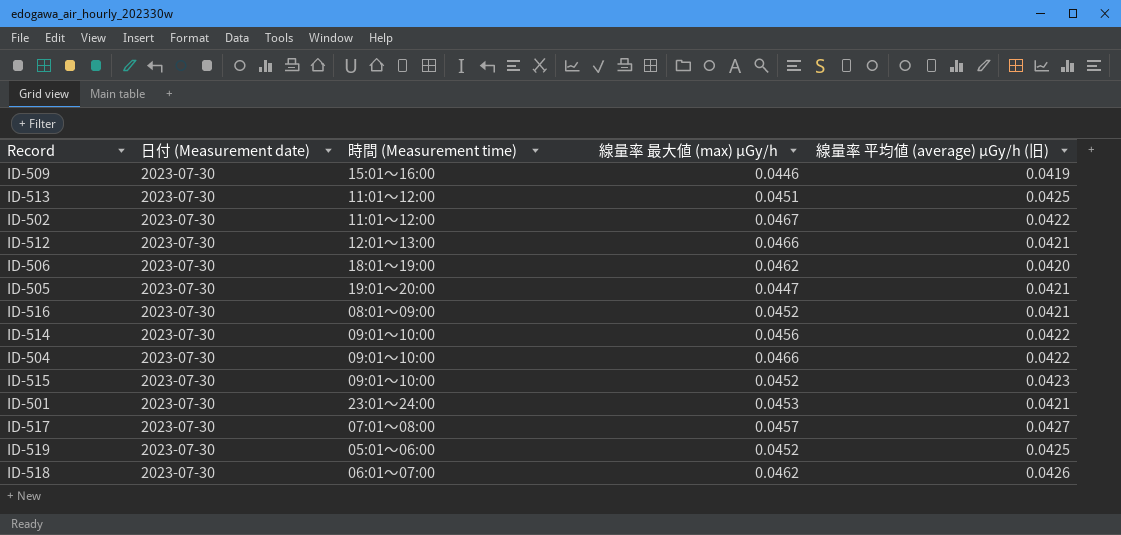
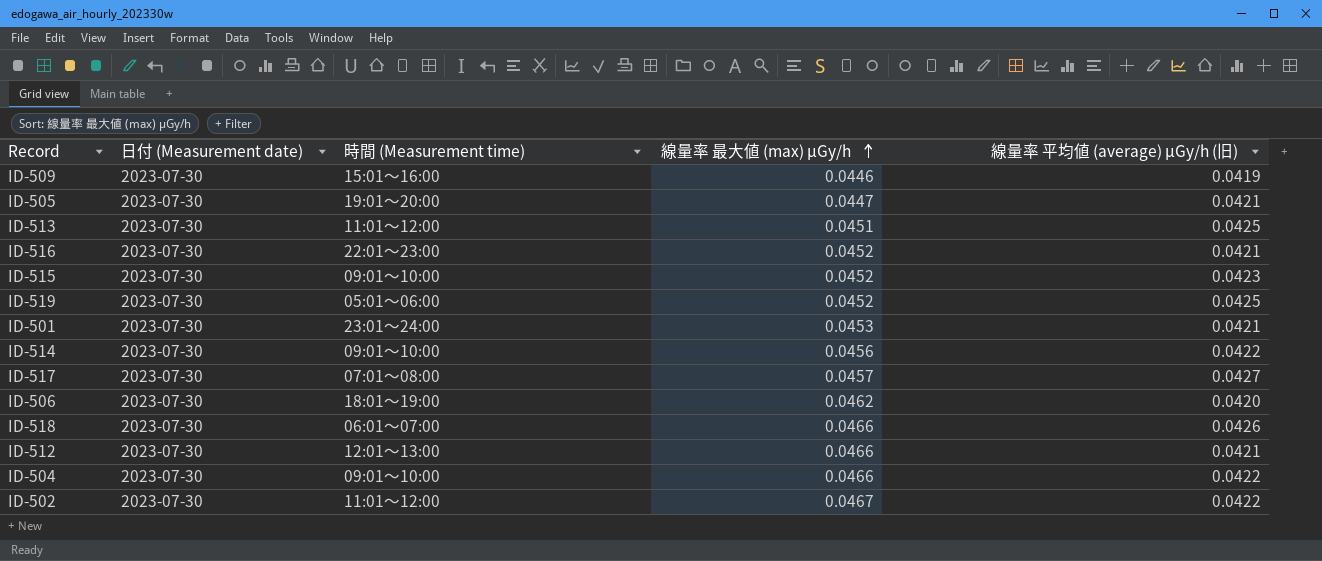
row order: none -> 線量率 最大値 (max) μGy/h ascending
ID-516 | 時間 (Measurement time): 08:01～09:00 -> 22:01～23:00
ID-518 | 線量率 最大値 (max) μGy/h: 0.0462 -> 0.0466

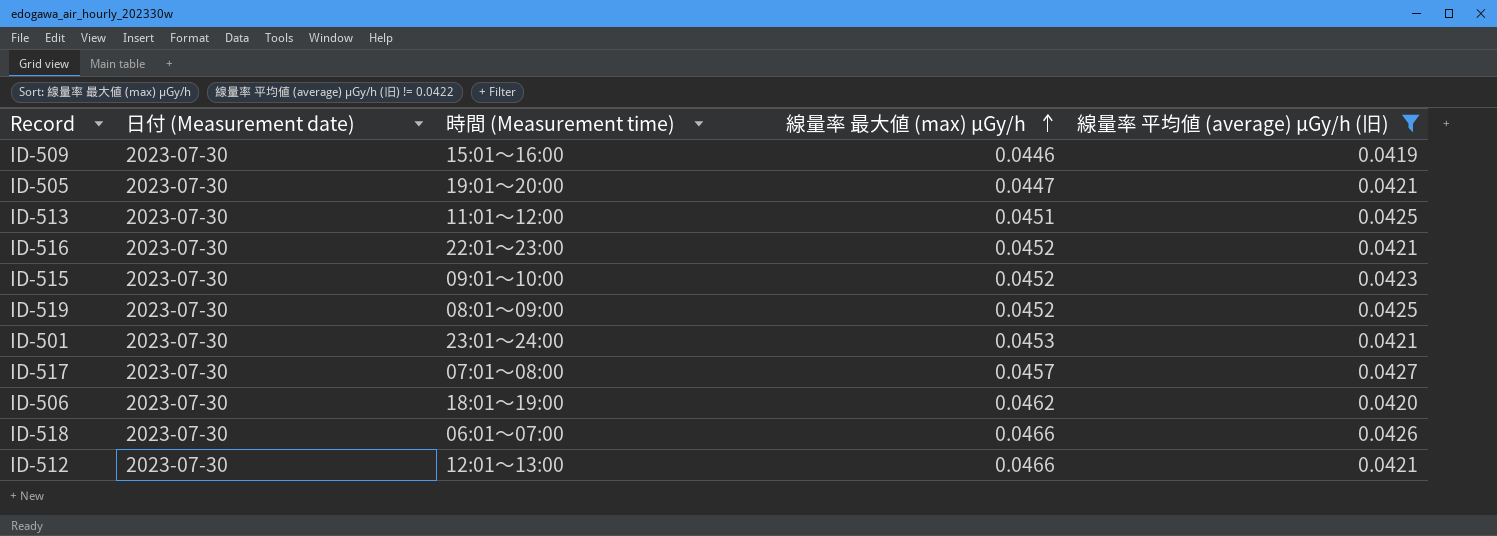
filter: none -> 線量率 平均値 (average) μGy/h (旧) != 0.0422
ID-519 | 時間 (Measurement time): 05:01～06:00 -> 08:01～09:00

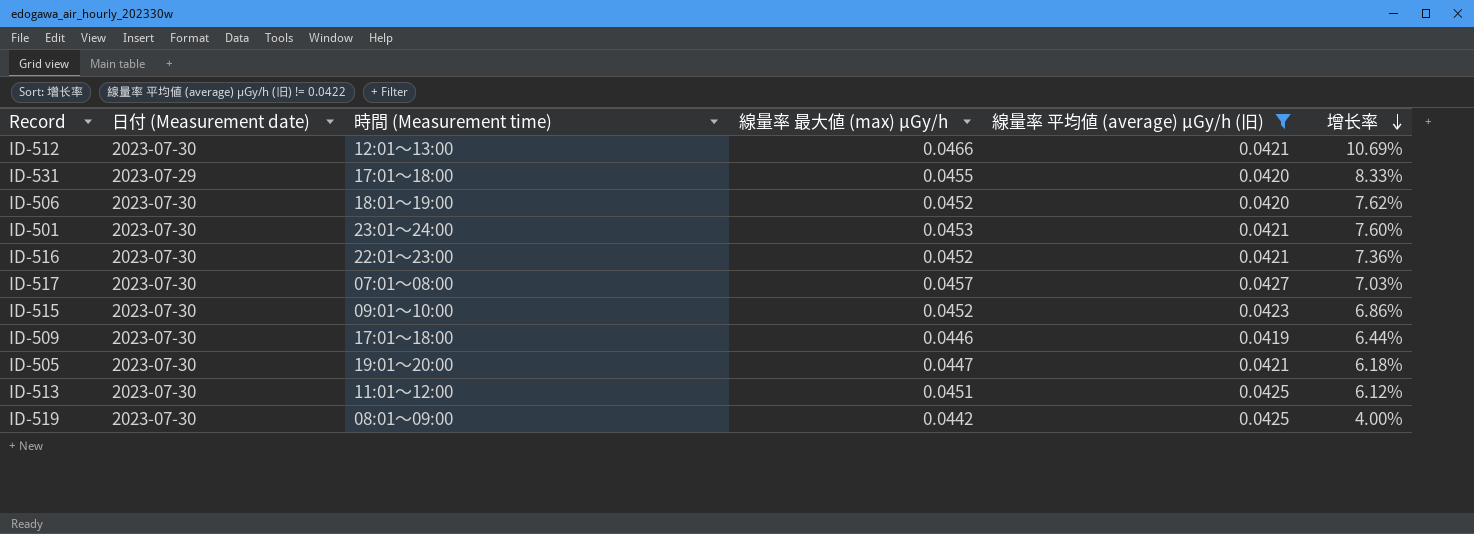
row order: 線量率 最大値 (max) μGy/h ascending -> 增长率 descending
column 增长率 | formula: none -> ([線量率 最大値 (max) μGy/h] - [線量率 平均値 (average) μGy/h (旧)]) / [線量率 平均値 (average) μGy/h (旧)]
row ID-518: 2023-07-30 | 06:01～07:00 | 0.0466 | 0.0426 -> none
row ID-531: none -> 2023-07-29 | 17:01～18:00 | 0.0455 | 0.0420 | 8.33%
ID-506 | 線量率 最大値 (max) μGy/h: 0.0462 -> 0.0452
ID-509 | 時間 (Measurement time): 15:01～16:00 -> 17:01～18:00
ID-519 | 線量率 最大値 (max) μGy/h: 0.0452 -> 0.0442

